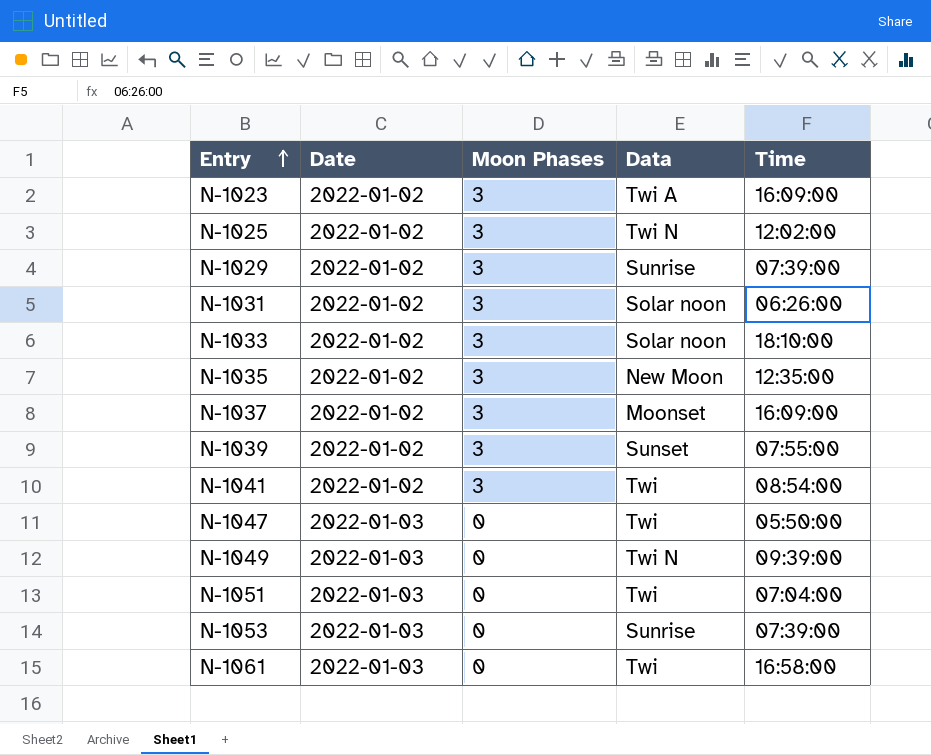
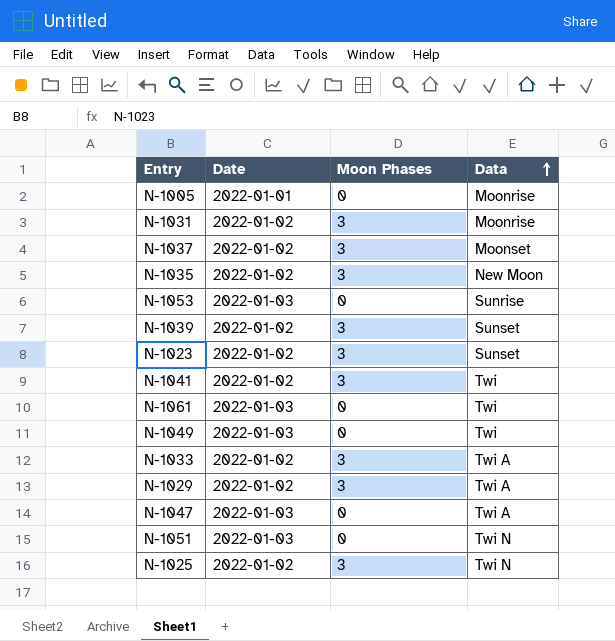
row order: Entry ascending -> Data ascending
column Time | position: 5 -> none
row N-1005: none -> 2022-01-01 | 0 | Moonrise
N-1031 | Data: Solar noon -> Moonrise
N-1023 | Data: Twi A -> Sunset
N-1049 | Data: Twi N -> Twi
N-1033 | Data: Solar noon -> Twi A
N-1029 | Data: Sunrise -> Twi A
N-1047 | Data: Twi -> Twi A
N-1051 | Data: Twi -> Twi N

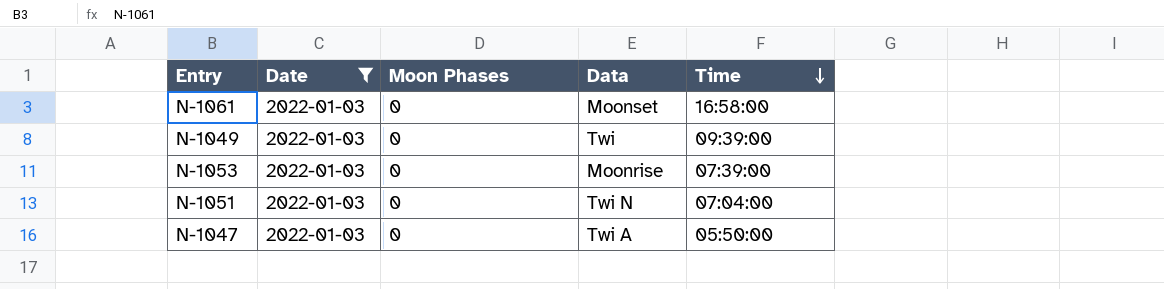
filter: none -> Date = 2022-01-03
row order: Data ascending -> Time descending
column Time | position: none -> 5
N-1061 | Data: Twi -> Moonset
N-1053 | Data: Sunrise -> Moonrise

